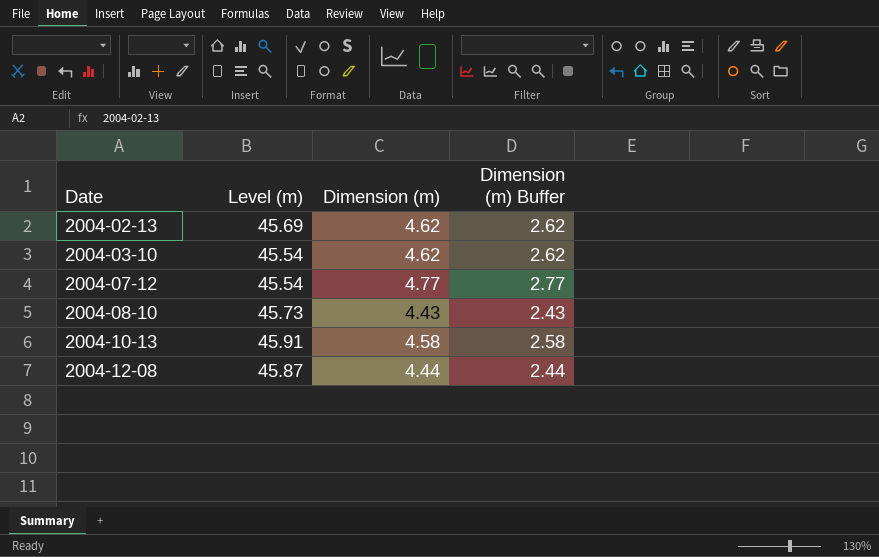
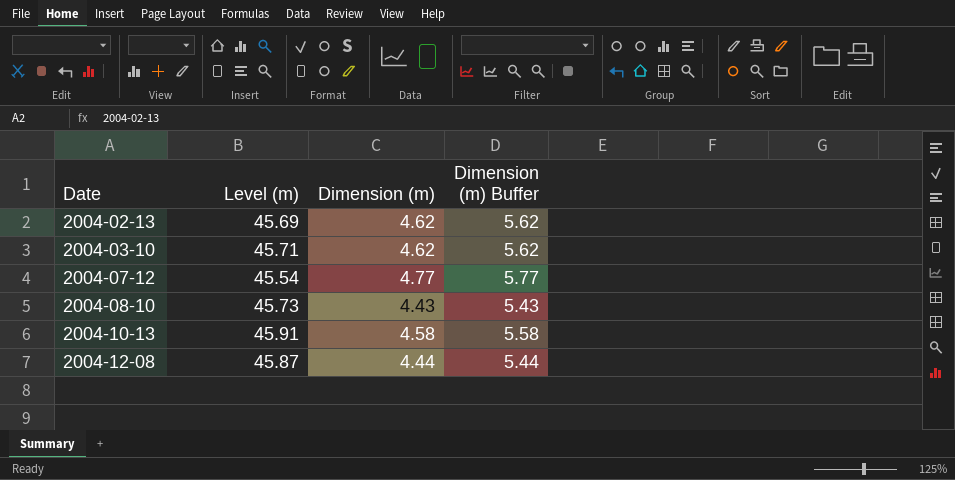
column Dimension (m) Buffer | formula: [Dimension (m)] - 2 -> [Dimension (m)] + 1
2004-03-10 | Level (m): 45.54 -> 45.71

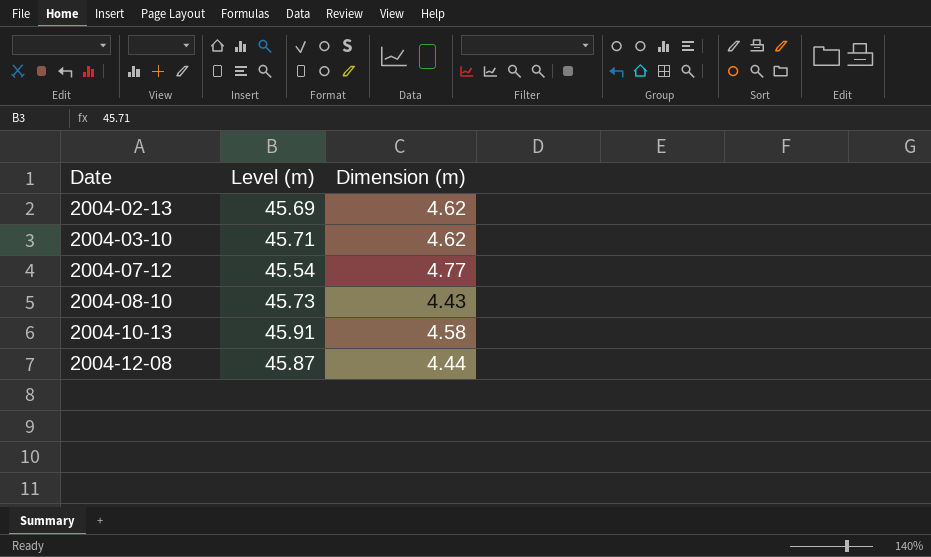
column Dimension (m) Buffer | formula: [Dimension (m)] + 1 -> none

